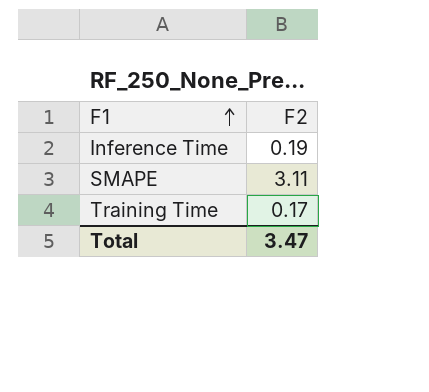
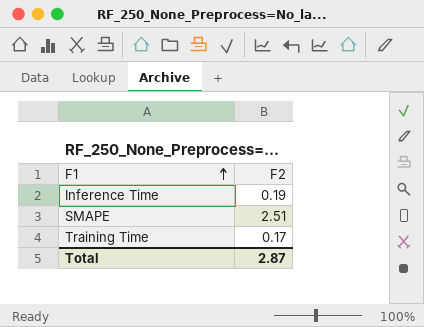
SMAPE | F2: 3.11 -> 2.51
Total | F2: 3.47 -> 2.87

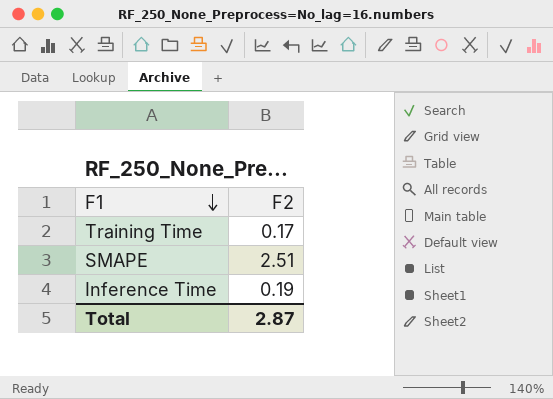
row order: F1 ascending -> F1 descending

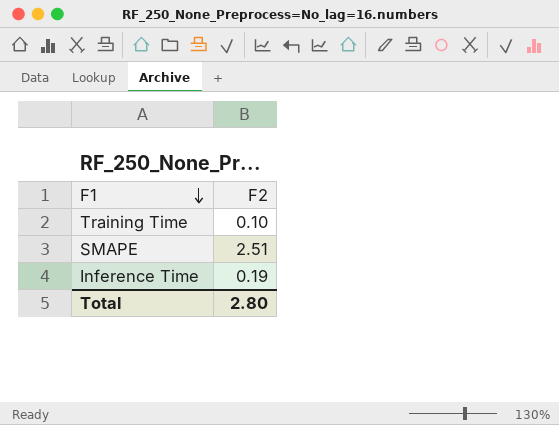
Training Time | F2: 0.17 -> 0.10
Total | F2: 2.87 -> 2.80

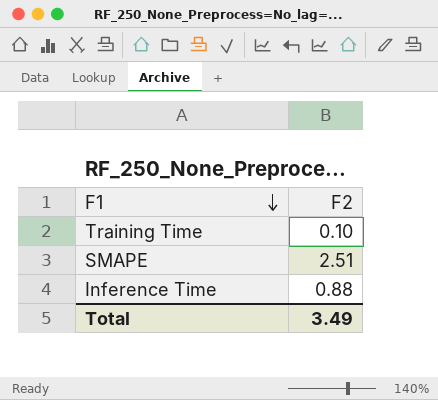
Inference Time | F2: 0.19 -> 0.88
Total | F2: 2.80 -> 3.49

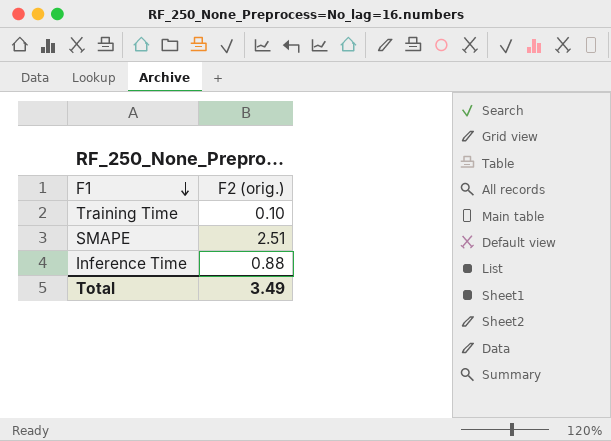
column name: F2 -> F2 (orig.)

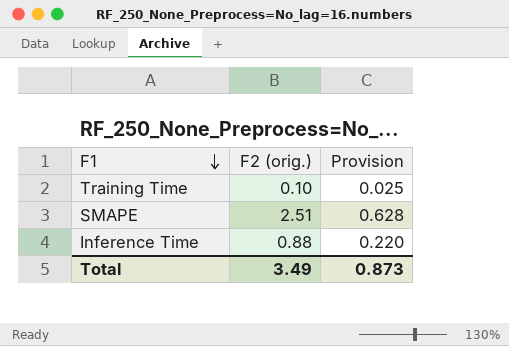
column Provision | formula: none -> [F2 (orig.)] * 0.25

